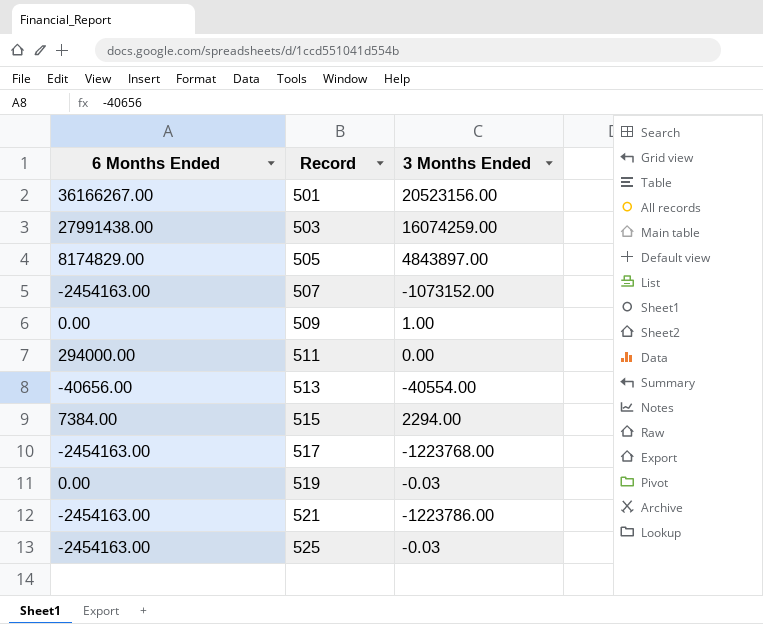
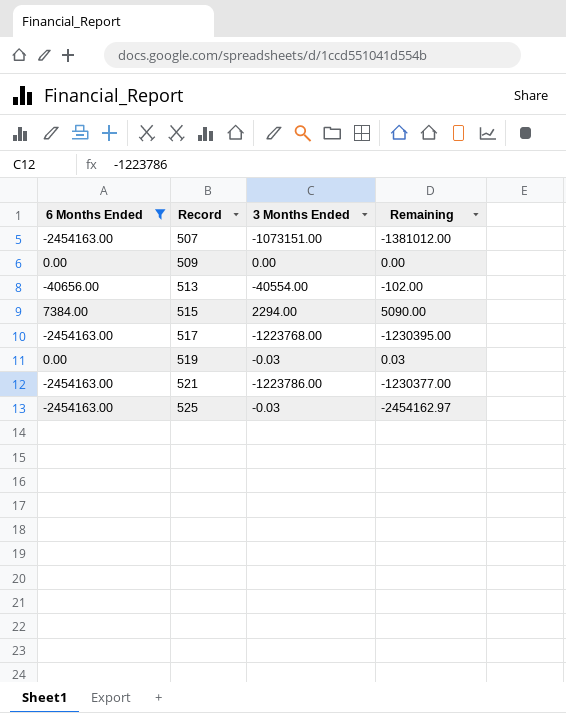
filter: none -> 6 Months Ended <= 7384.00
column Remaining | formula: none -> [6 Months Ended] - [3 Months Ended]
507 | 3 Months Ended: -1073152.00 -> -1073151.00
509 | 3 Months Ended: 1.00 -> 0.00

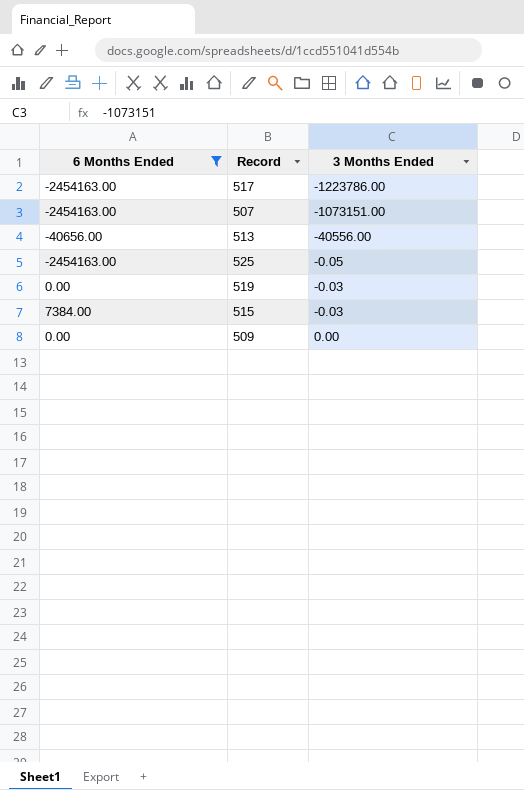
row order: Record ascending -> 3 Months Ended ascending
column Remaining | formula: [6 Months Ended] - [3 Months Ended] -> none
row 521: -2454163.00 | -1223786.00 | -1230377.00 -> none
517 | 3 Months Ended: -1223768.00 -> -1223786.00
513 | 3 Months Ended: -40554.00 -> -40556.00
525 | 3 Months Ended: -0.03 -> -0.05
515 | 3 Months Ended: 2294.00 -> -0.03

